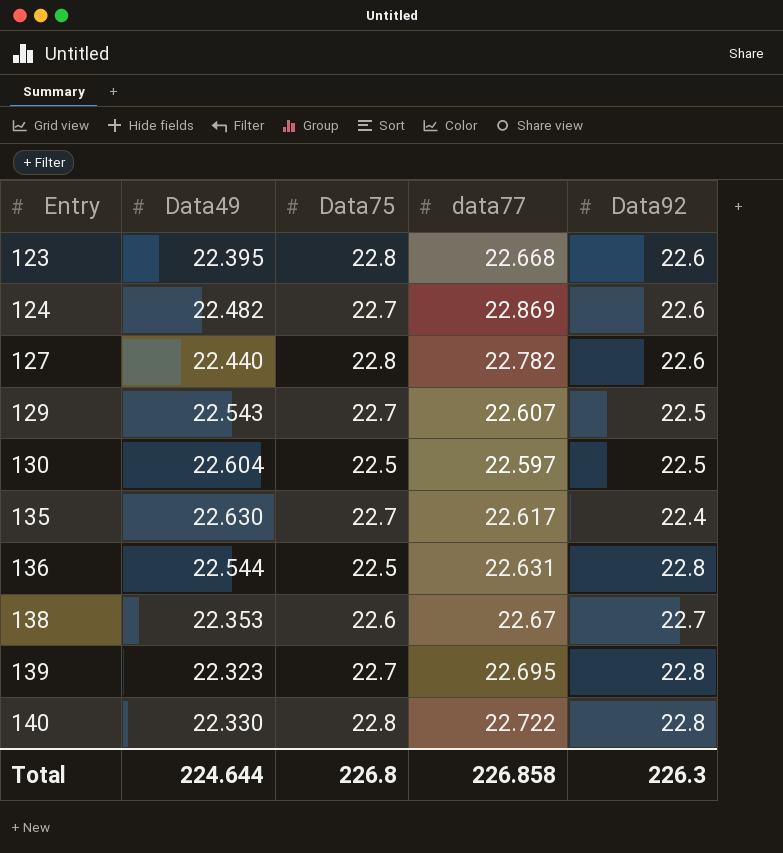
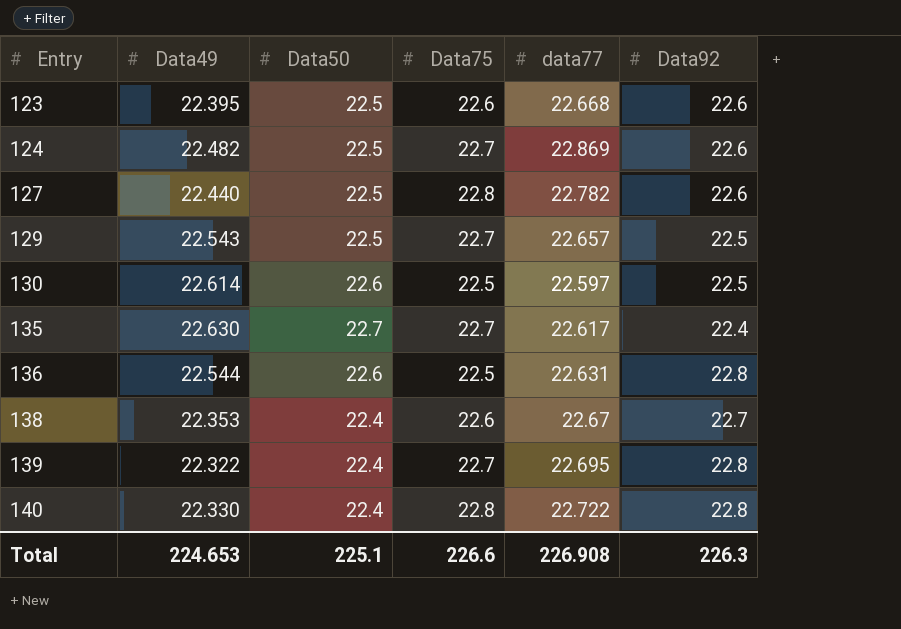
column Data50 | position: none -> 3
123 | Data75: 22.8 -> 22.6
129 | data77: 22.607 -> 22.657
130 | Data49: 22.604 -> 22.614
139 | Data49: 22.323 -> 22.322
Total | Data49: 224.644 -> 224.653
Total | Data75: 226.8 -> 226.6
Total | data77: 226.858 -> 226.908

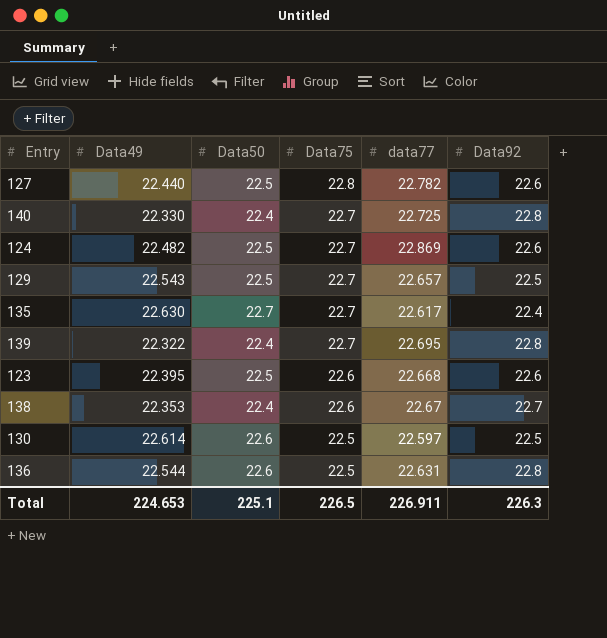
row order: Entry ascending -> Data75 descending
140 | Data75: 22.8 -> 22.7
140 | data77: 22.722 -> 22.725
Total | Data75: 226.6 -> 226.5
Total | data77: 226.908 -> 226.911

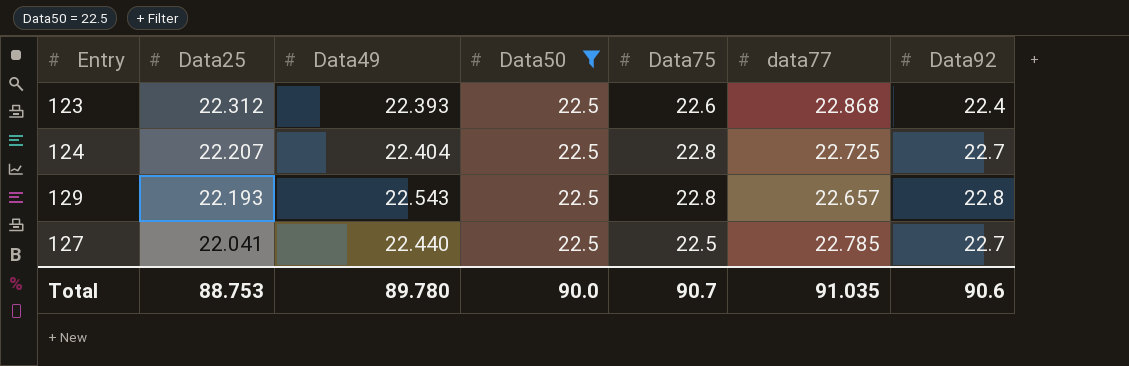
filter: none -> Data50 = 22.5
row order: Data75 descending -> Data25 descending
column Data25 | position: none -> 2
123 | Data49: 22.395 -> 22.393
123 | data77: 22.668 -> 22.868
123 | Data92: 22.6 -> 22.4
124 | Data49: 22.482 -> 22.404
124 | Data75: 22.7 -> 22.8
124 | data77: 22.869 -> 22.725
124 | Data92: 22.6 -> 22.7
129 | Data75: 22.7 -> 22.8
129 | Data92: 22.5 -> 22.8
127 | Data75: 22.8 -> 22.5
127 | data77: 22.782 -> 22.785
127 | Data92: 22.6 -> 22.7
Total | Data49: 224.653 -> 89.780
Total | Data50: 225.1 -> 90.0
Total | Data75: 226.5 -> 90.7
Total | data77: 226.911 -> 91.035
Total | Data92: 226.3 -> 90.6

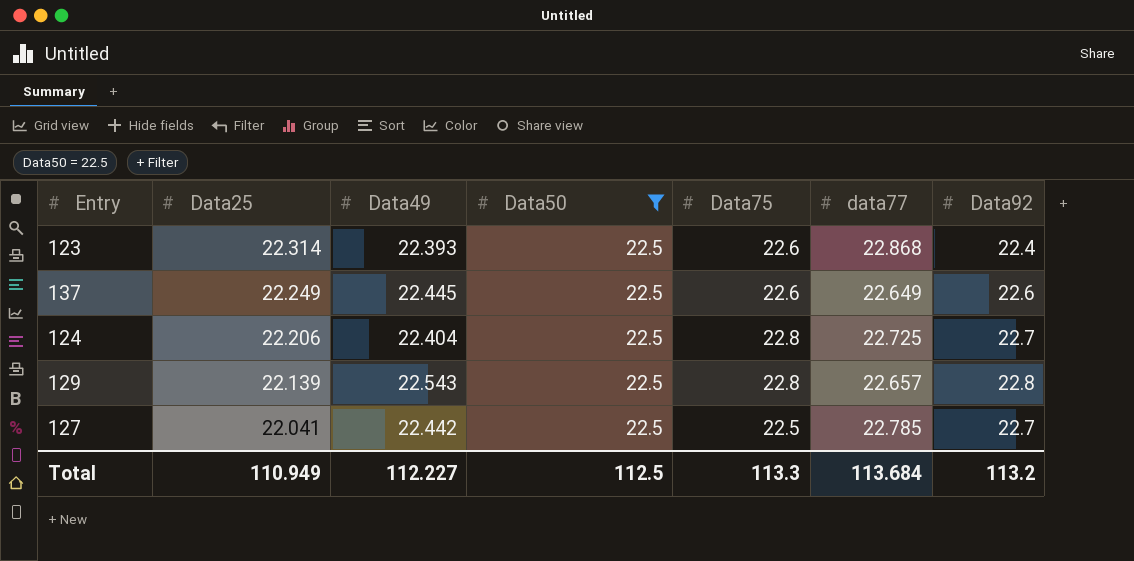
123 | Data25: 22.312 -> 22.314
row 137: none -> 22.249 | 22.445 | 22.5 | 22.6 | 22.649 | 22.6
124 | Data25: 22.207 -> 22.206
129 | Data25: 22.193 -> 22.139
127 | Data49: 22.440 -> 22.442
Total | Data25: 88.753 -> 110.949
Total | Data49: 89.780 -> 112.227
Total | Data50: 90.0 -> 112.5
Total | Data75: 90.7 -> 113.3
Total | data77: 91.035 -> 113.684
Total | Data92: 90.6 -> 113.2

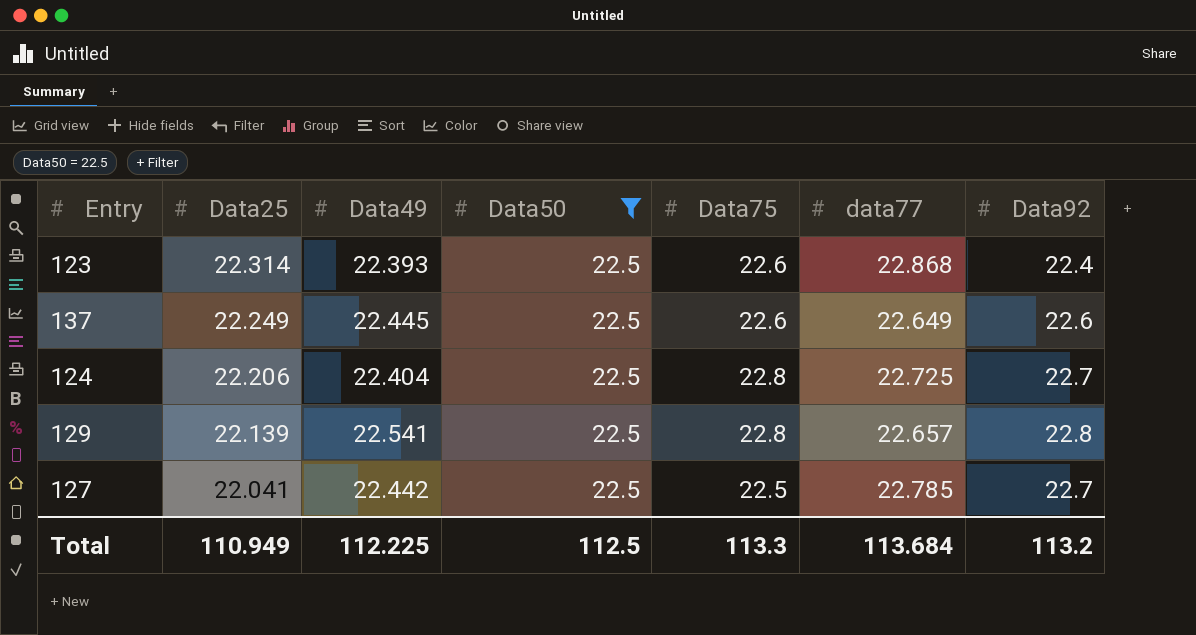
129 | Data49: 22.543 -> 22.541
Total | Data49: 112.227 -> 112.225

